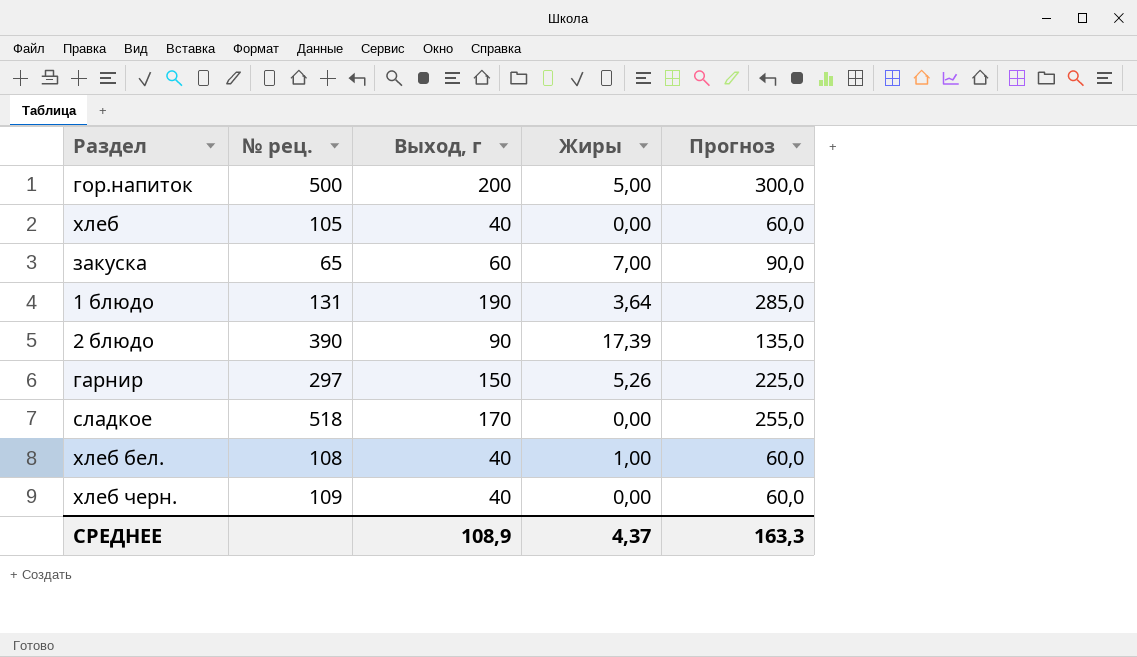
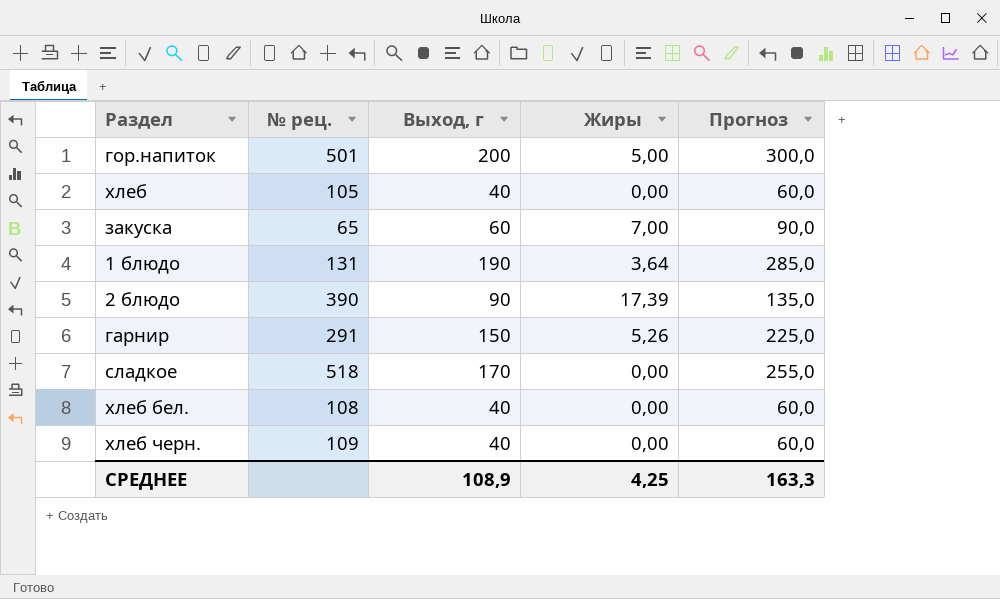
гор.напиток | № рец.: 500 -> 501
гарнир | № рец.: 297 -> 291
хлеб бел. | Жиры: 1,00 -> 0,00
СРЕДНЕЕ | Жиры: 4,37 -> 4,25

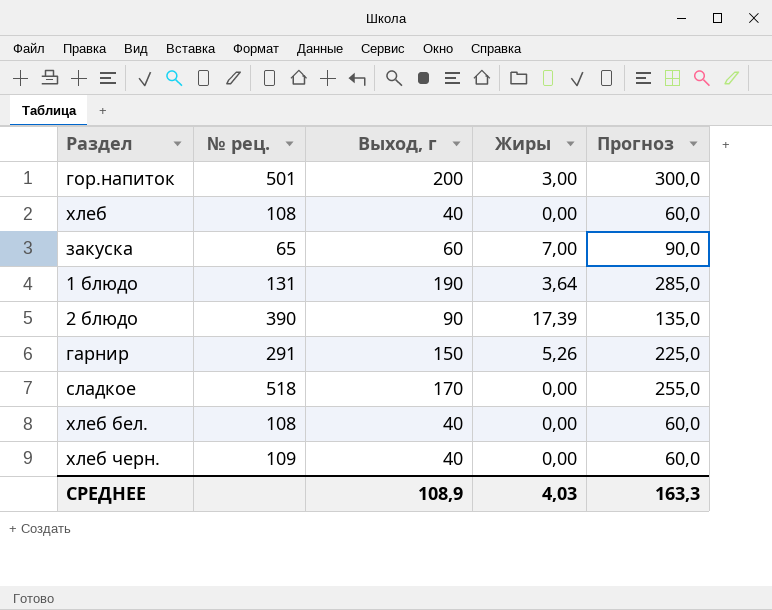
гор.напиток | Жиры: 5,00 -> 3,00
хлеб | № рец.: 105 -> 108
СРЕДНЕЕ | Жиры: 4,25 -> 4,03

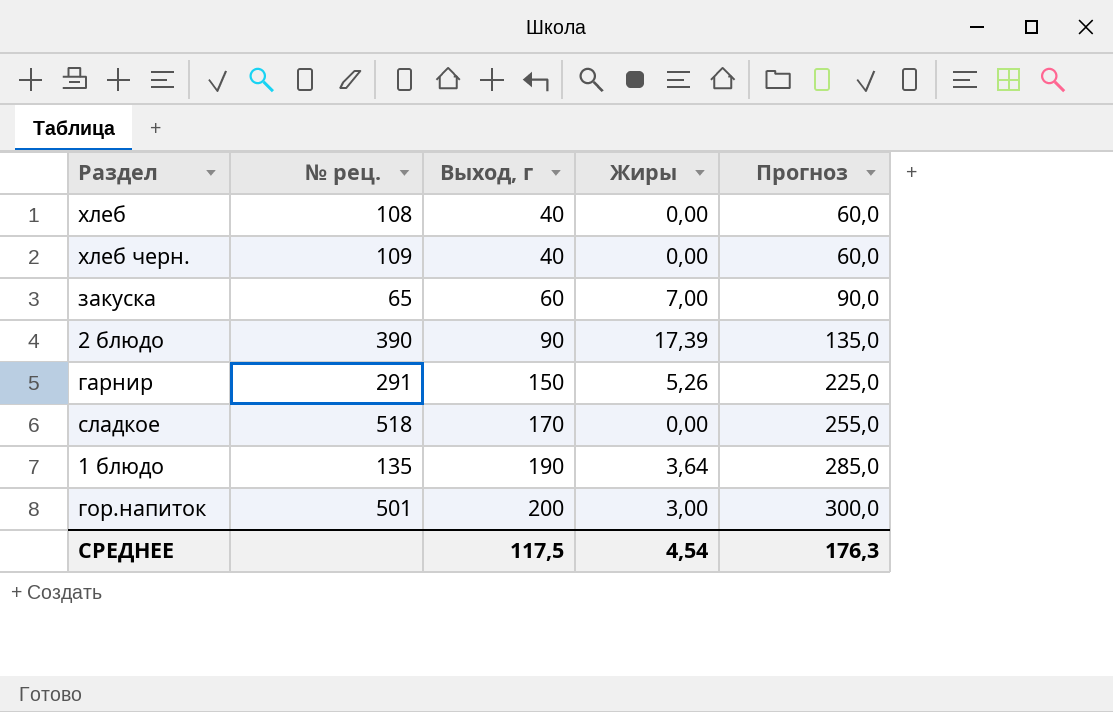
row order: none -> Выход, г ascending
row хлеб бел.: 108 | 40 | 0,00 | 60,0 -> none
1 блюдо | № рец.: 131 -> 135
СРЕДНЕЕ | Выход, г: 108,9 -> 117,5
СРЕДНЕЕ | Жиры: 4,03 -> 4,54
СРЕДНЕЕ | Прогноз: 163,3 -> 176,3

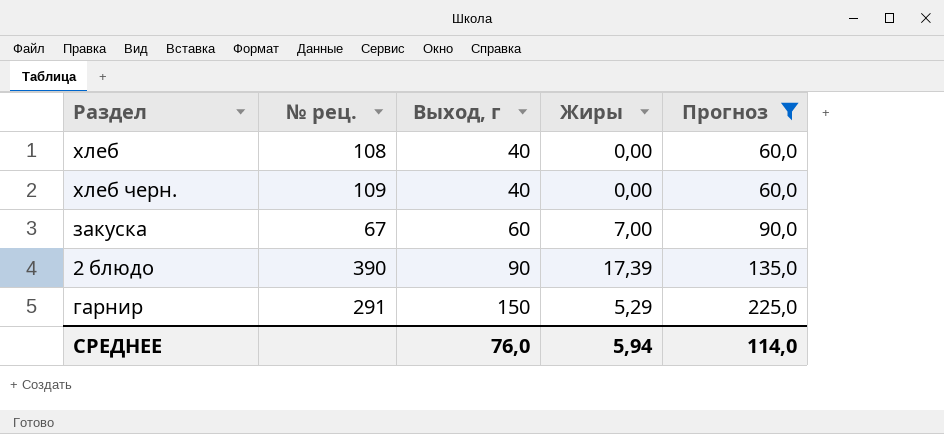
filter: none -> Прогноз <= 225,0
закуска | № рец.: 65 -> 67
гарнир | Жиры: 5,26 -> 5,29
СРЕДНЕЕ | Выход, г: 117,5 -> 76,0
СРЕДНЕЕ | Жиры: 4,54 -> 5,94
СРЕДНЕЕ | Прогноз: 176,3 -> 114,0

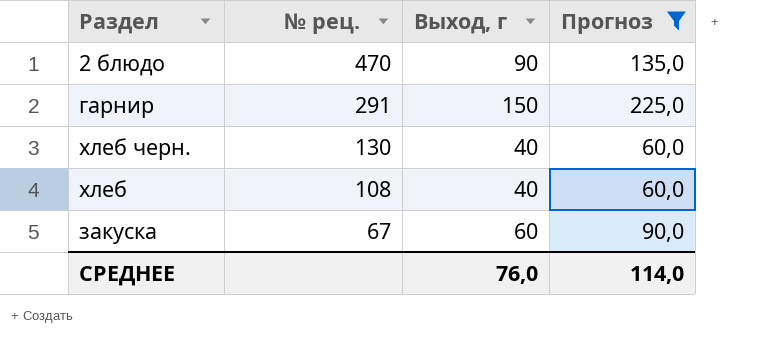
row order: Выход, г ascending -> № рец. descending
column Жиры | position: 4 -> none
2 блюдо | № рец.: 390 -> 470
хлеб черн. | № рец.: 109 -> 130

